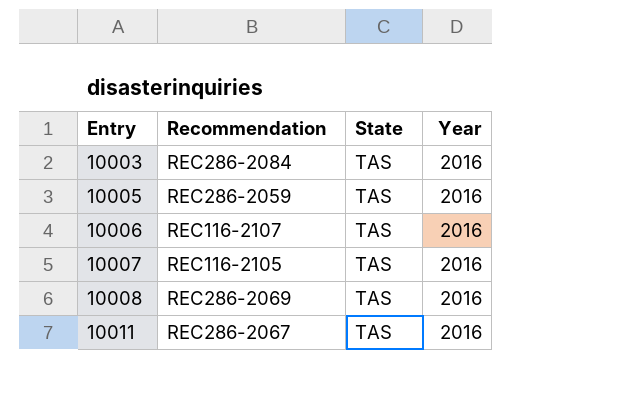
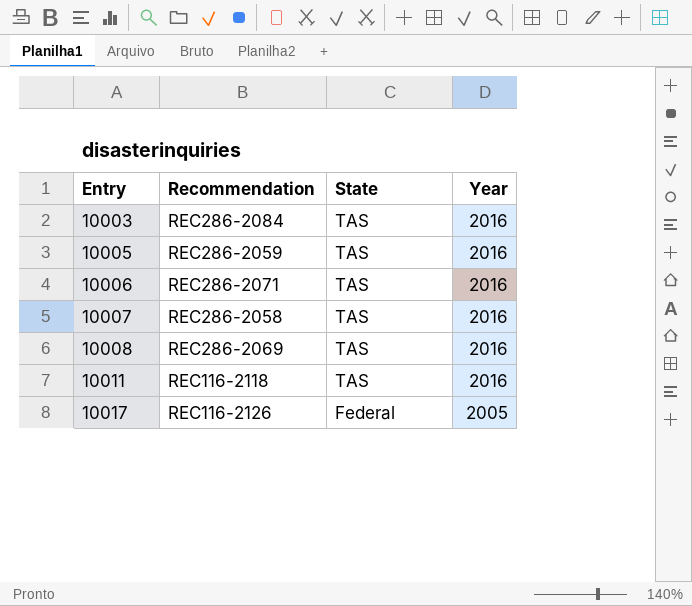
10006 | Recommendation: REC116-2107 -> REC286-2071
10007 | Recommendation: REC116-2105 -> REC286-2058
10011 | Recommendation: REC286-2067 -> REC116-2118
row 10017: none -> REC116-2126 | Federal | 2005

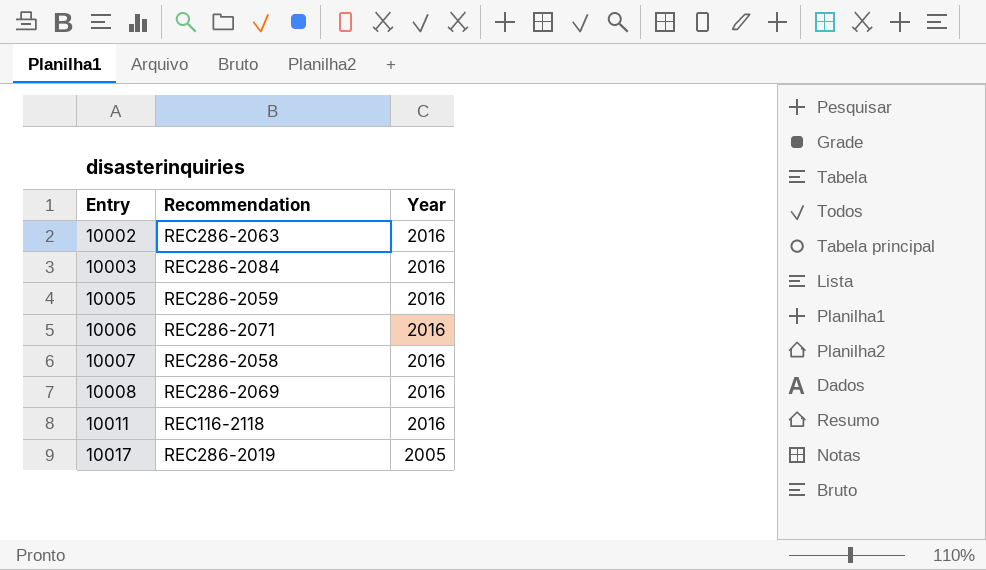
column State | position: 3 -> none
row 10002: none -> REC286-2063 | 2016
10017 | Recommendation: REC116-2126 -> REC286-2019

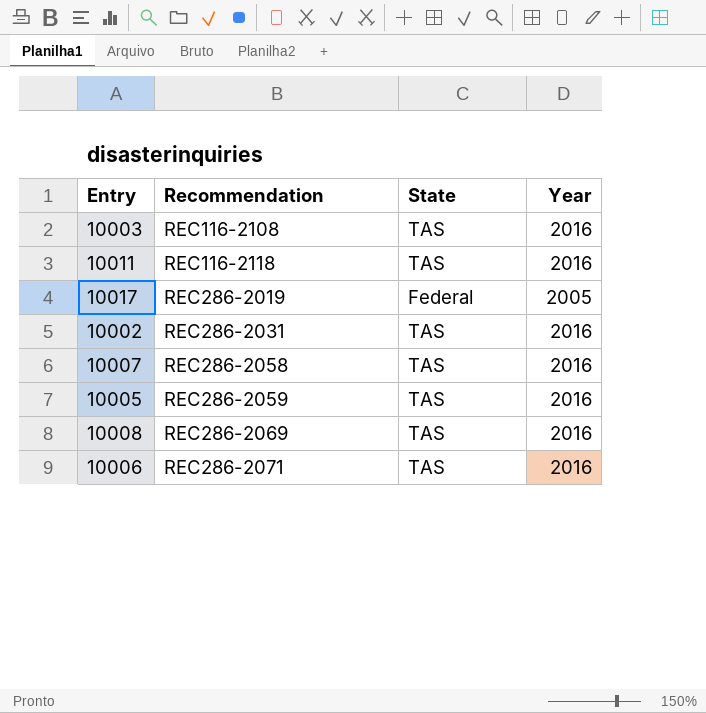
row order: Entry ascending -> Recommendation ascending
column State | position: none -> 3
10003 | Recommendation: REC286-2084 -> REC116-2108
10002 | Recommendation: REC286-2063 -> REC286-2031

